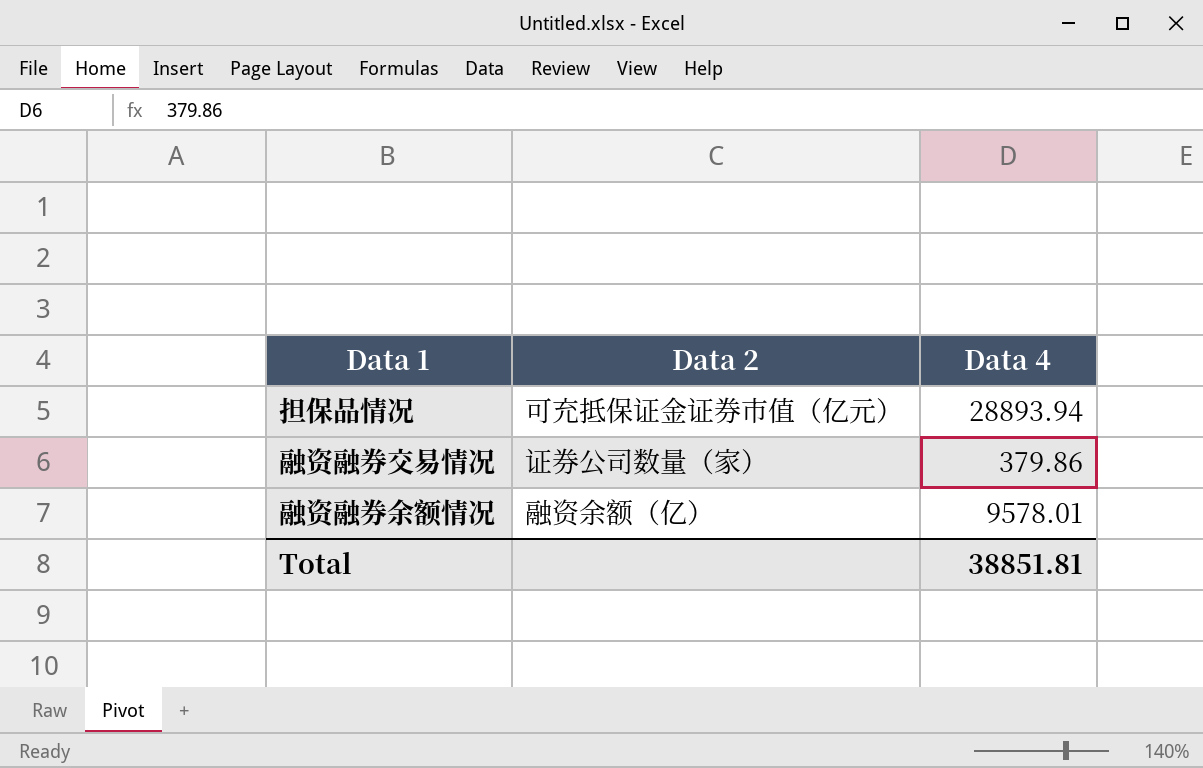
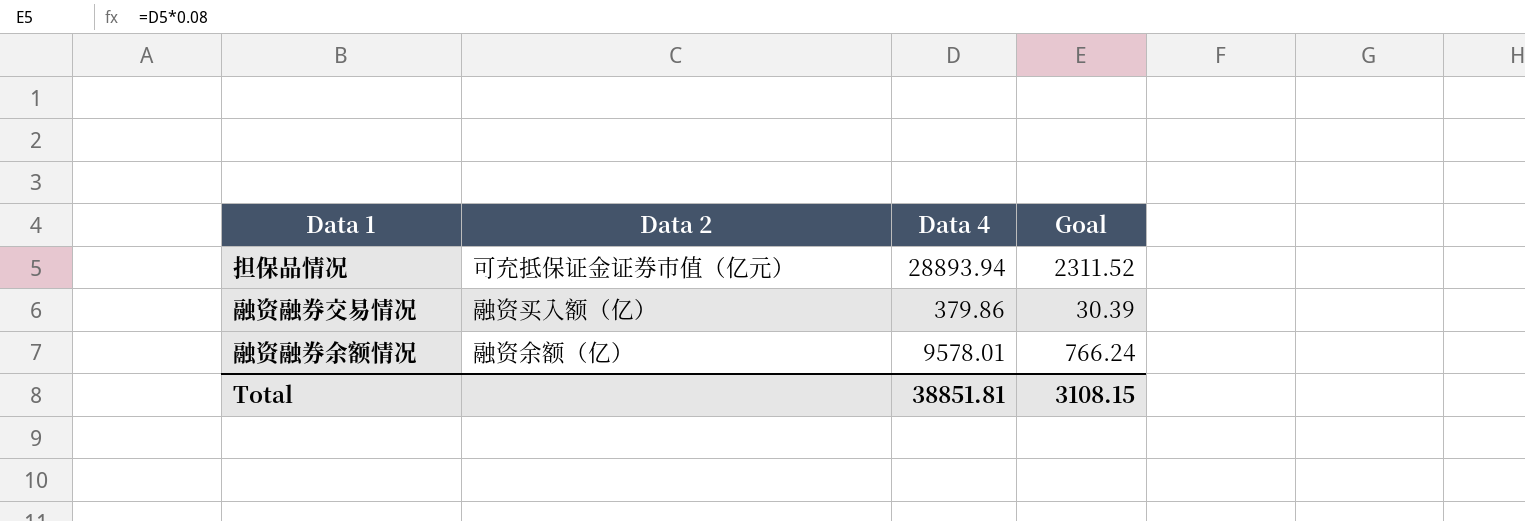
column Goal | formula: none -> [Data 4] * 0.08
融资融券交易情况 | Data 2: 证券公司数量（家） -> 融资买入额（亿）

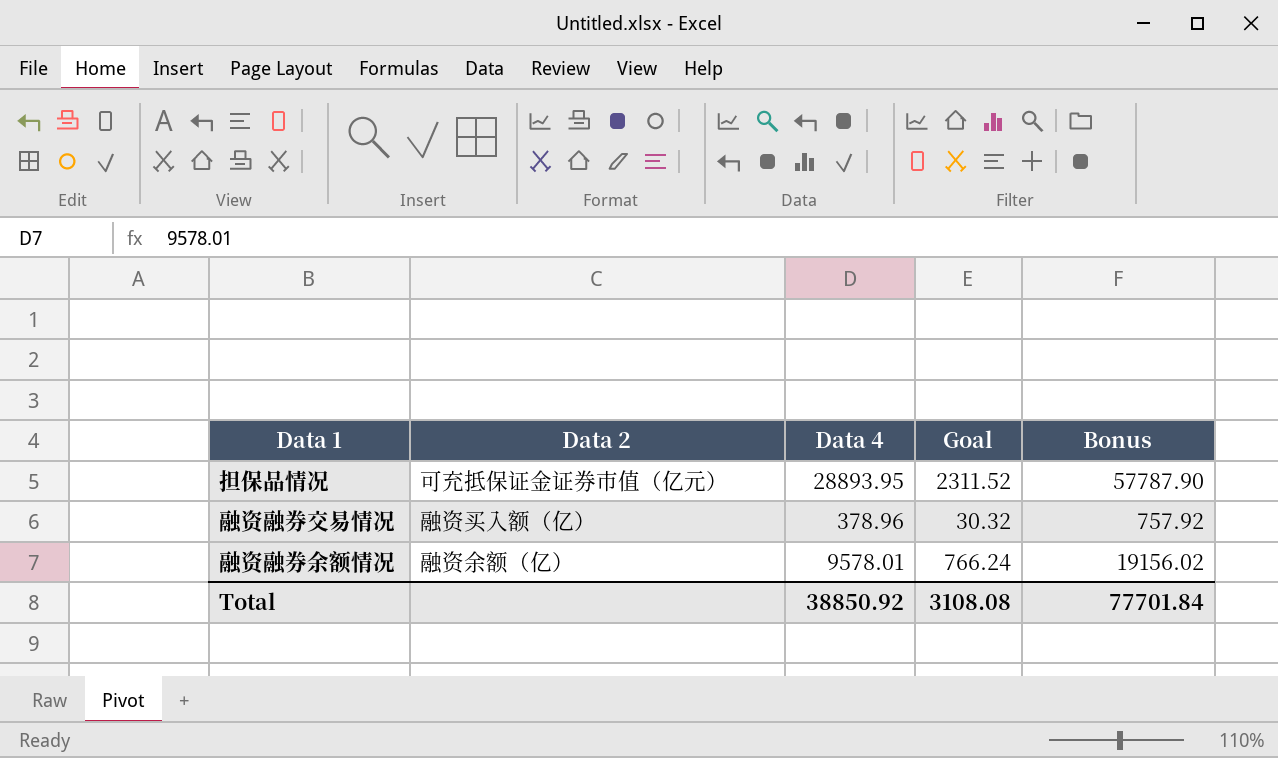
column Bonus | formula: none -> [Data 4] * 2
担保品情况 | Data 4: 28893.94 -> 28893.95
融资融券交易情况 | Data 4: 379.86 -> 378.96
融资融券交易情况 | Goal: 30.39 -> 30.32
Total | Data 4: 38851.81 -> 38850.92
Total | Goal: 3108.15 -> 3108.08

